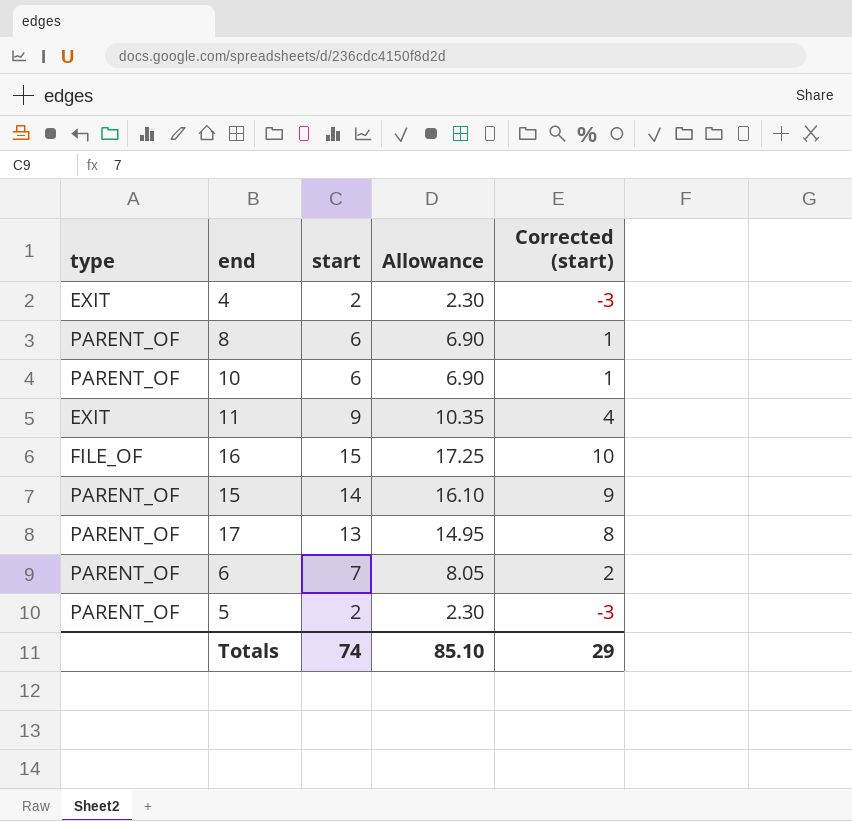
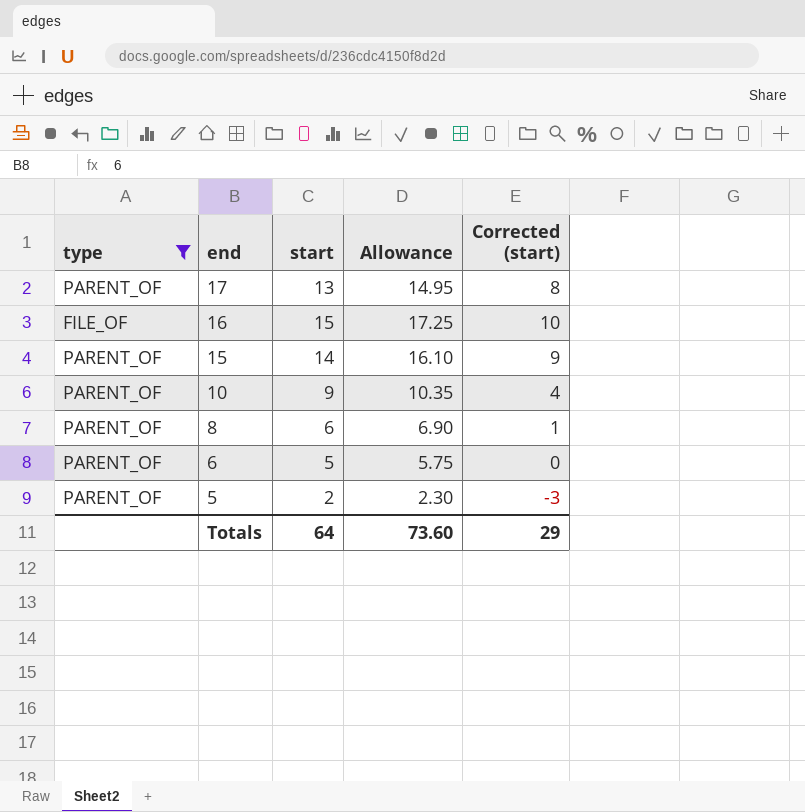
filter: none -> type != EXIT
row order: none -> end descending
10 | start: 6 -> 9
10 | Allowance: 6.90 -> 10.35
10 | Corrected (start): 1 -> 4
6 | start: 7 -> 5
6 | Allowance: 8.05 -> 5.75
6 | Corrected (start): 2 -> 0
Totals | start: 74 -> 64
Totals | Allowance: 85.10 -> 73.60

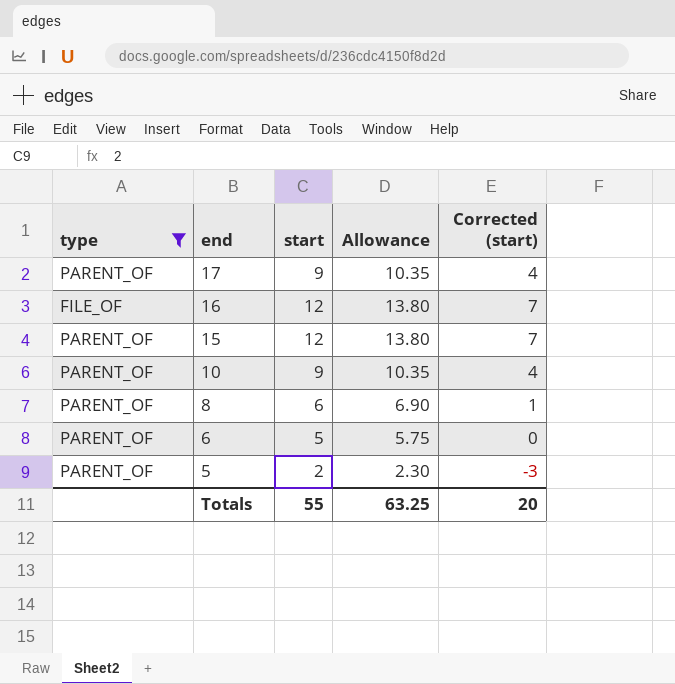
17 | start: 13 -> 9
17 | Allowance: 14.95 -> 10.35
17 | Corrected (start): 8 -> 4
16 | start: 15 -> 12
16 | Allowance: 17.25 -> 13.80
16 | Corrected (start): 10 -> 7
15 | start: 14 -> 12
15 | Allowance: 16.10 -> 13.80
15 | Corrected (start): 9 -> 7
Totals | start: 64 -> 55
Totals | Allowance: 73.60 -> 63.25
Totals | Corrected (start): 29 -> 20

